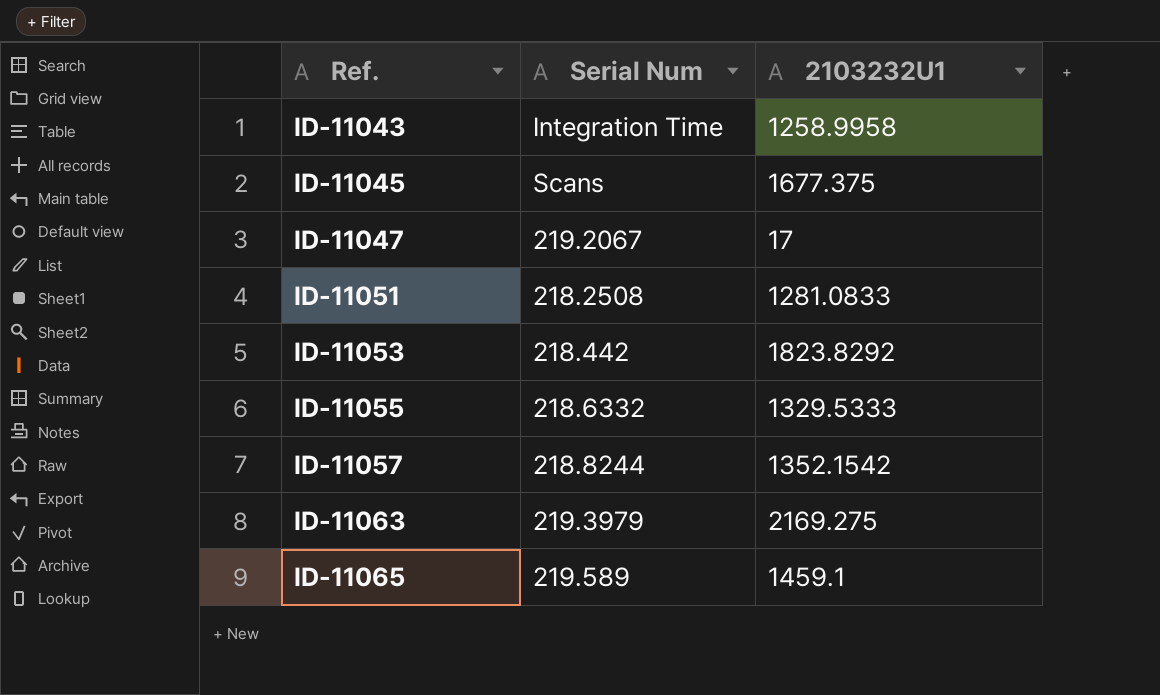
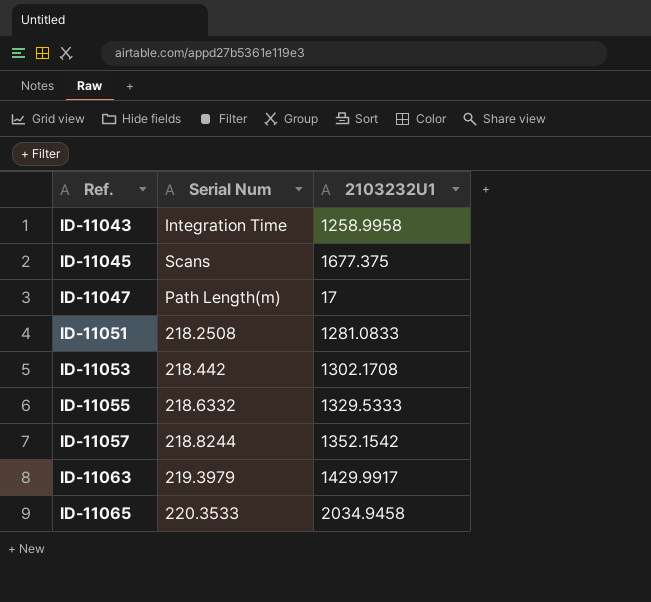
ID-11047 | Serial Num: 219.2067 -> Path Length(m)
ID-11053 | 2103232U1: 1823.8292 -> 1302.1708
ID-11063 | 2103232U1: 2169.275 -> 1429.9917
ID-11065 | Serial Num: 219.589 -> 220.3533
ID-11065 | 2103232U1: 1459.1 -> 2034.9458

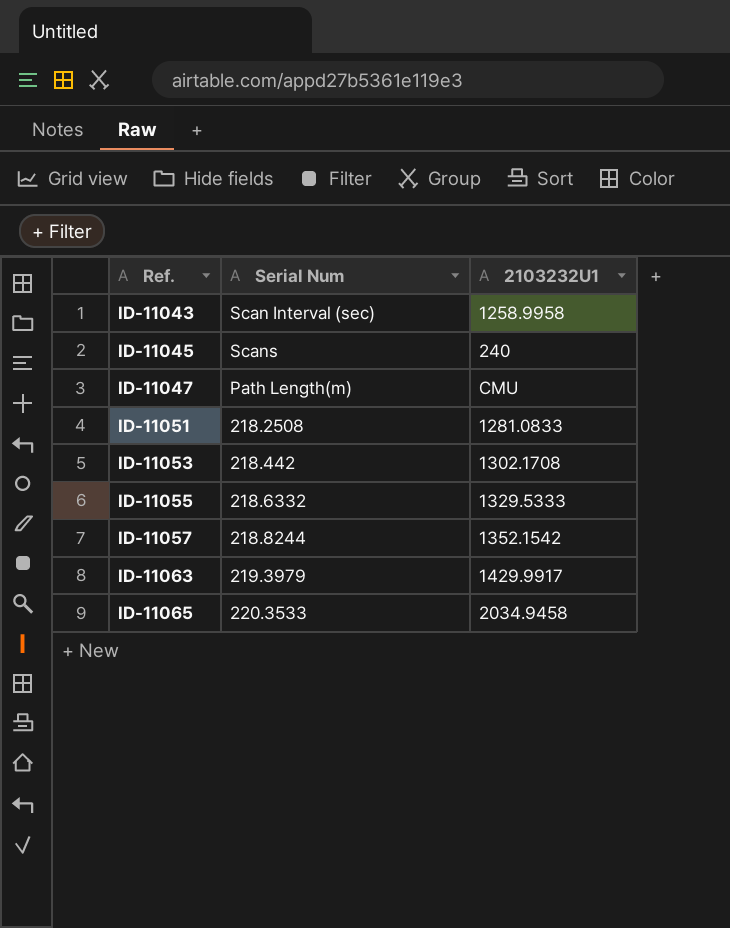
ID-11043 | Serial Num: Integration Time -> Scan Interval (sec)
ID-11045 | 2103232U1: 1677.375 -> 240
ID-11047 | 2103232U1: 17 -> CMU

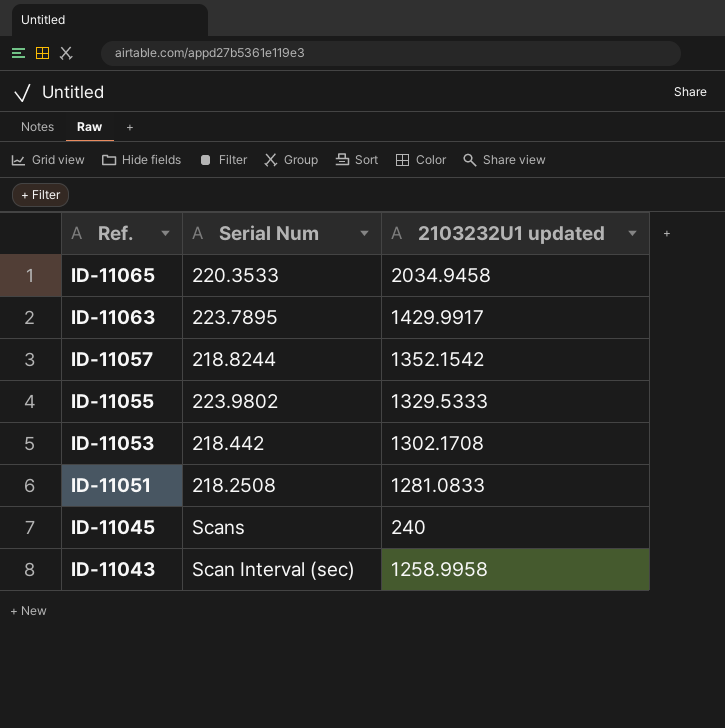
row order: Ref. ascending -> Ref. descending
column name: 2103232U1 -> 2103232U1 updated
row ID-11047: Path Length(m) | CMU -> none
ID-11063 | Serial Num: 219.3979 -> 223.7895
ID-11055 | Serial Num: 218.6332 -> 223.9802

